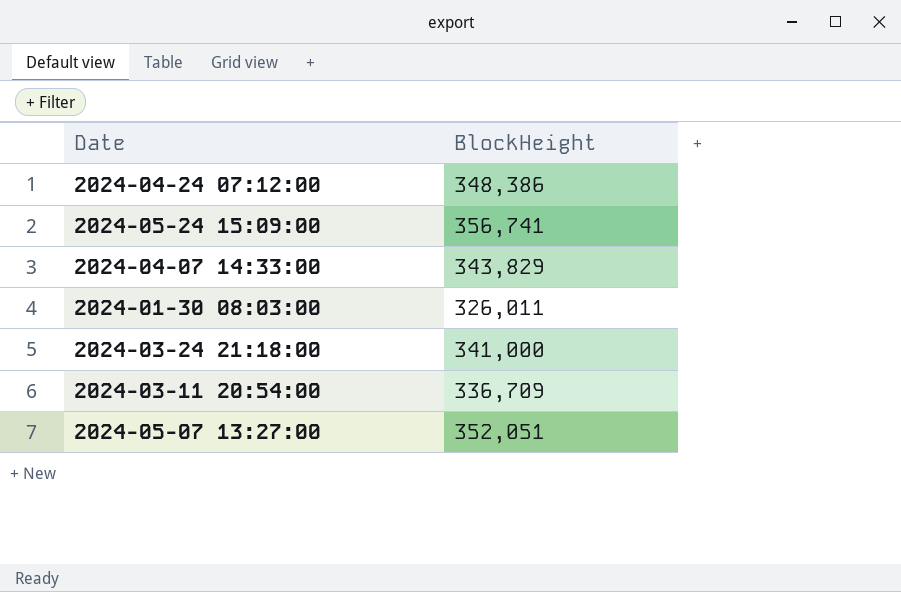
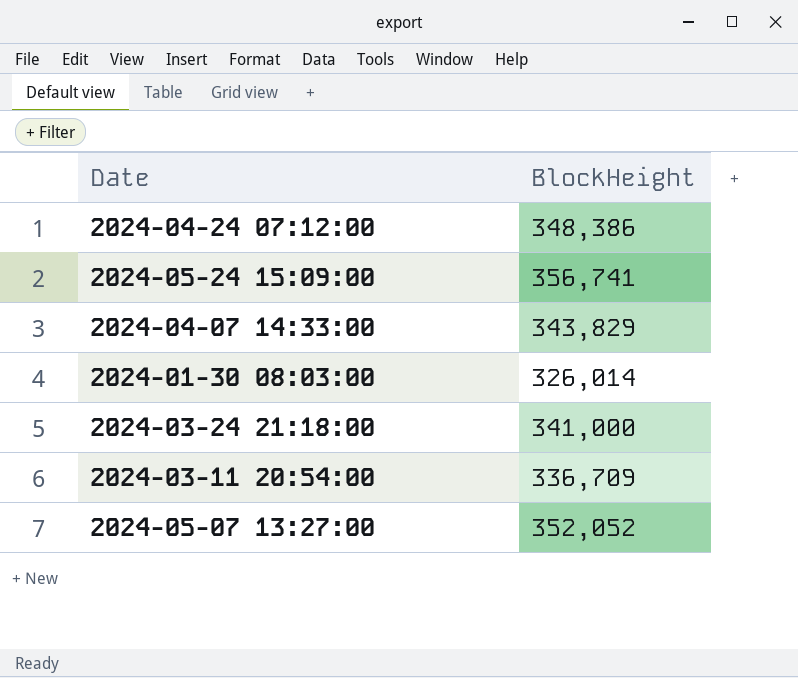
2024-01-30 08:03:00 | BlockHeight: 326,011 -> 326,014
2024-05-07 13:27:00 | BlockHeight: 352,051 -> 352,052

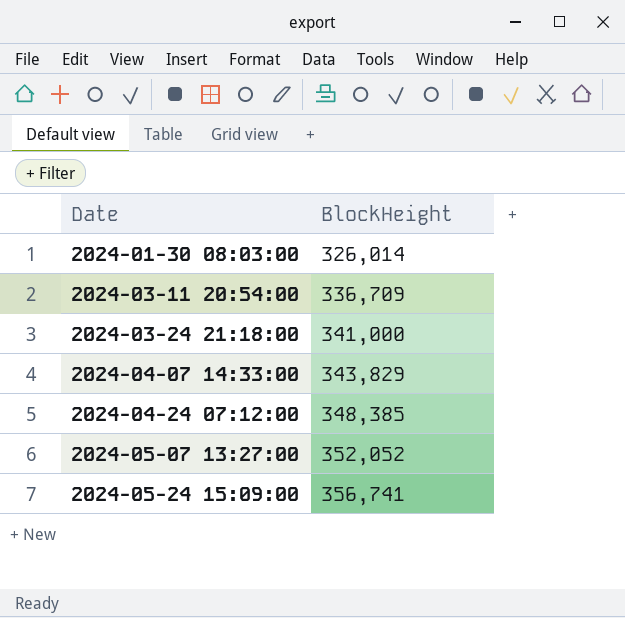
row order: none -> Date ascending
2024-04-24 07:12:00 | BlockHeight: 348,386 -> 348,385

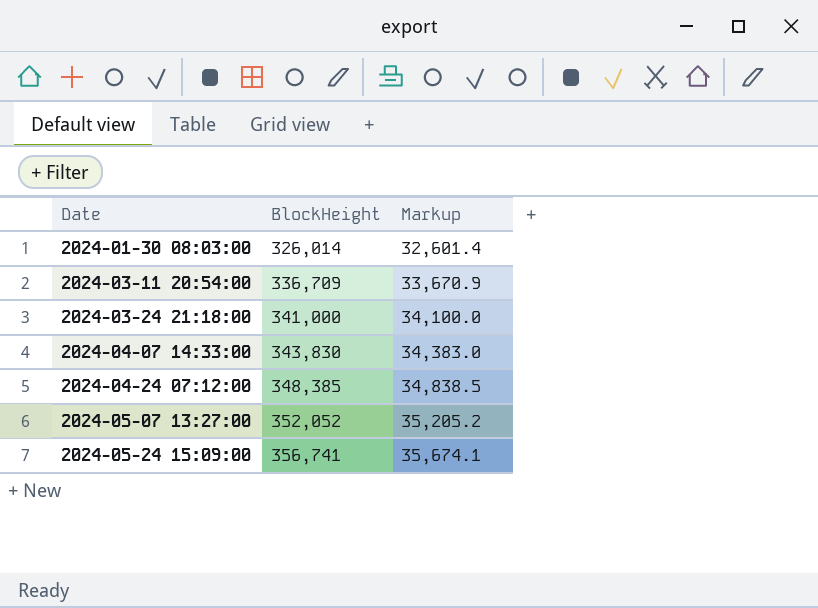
column Markup | formula: none -> [BlockHeight] * 0.1
2024-04-07 14:33:00 | BlockHeight: 343,829 -> 343,830

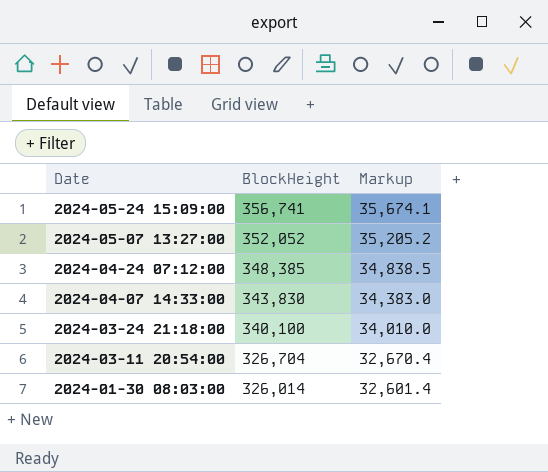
row order: Date ascending -> Date descending
2024-03-24 21:18:00 | BlockHeight: 341,000 -> 340,100
2024-03-24 21:18:00 | Markup: 34,100.0 -> 34,010.0
2024-03-11 20:54:00 | BlockHeight: 336,709 -> 326,704
2024-03-11 20:54:00 | Markup: 33,670.9 -> 32,670.4

